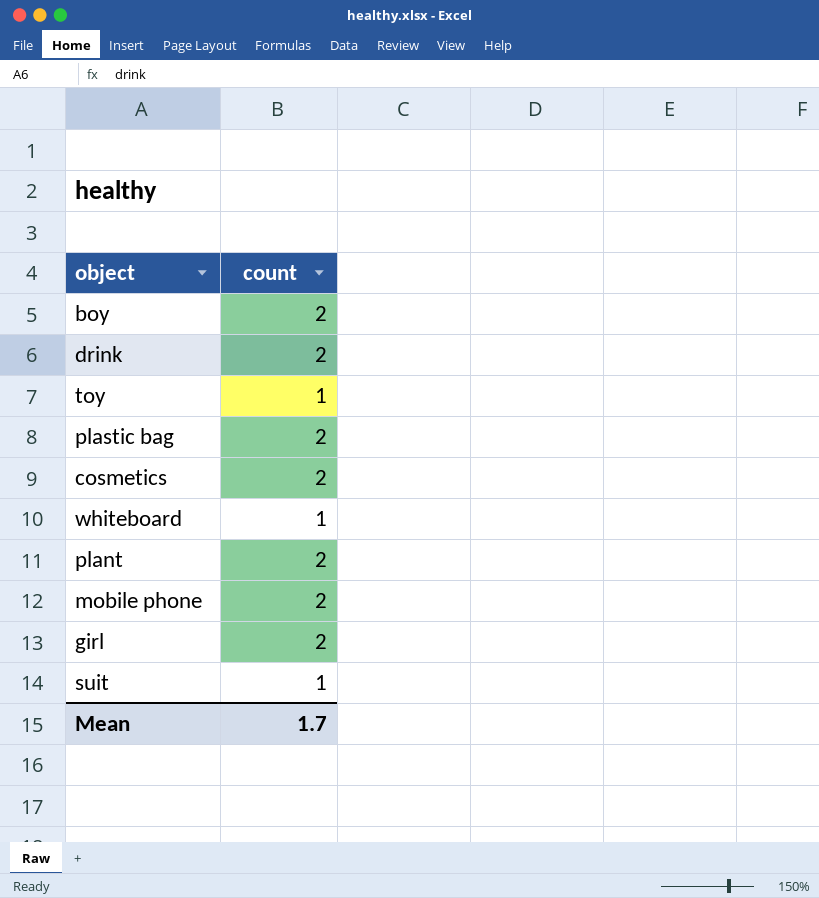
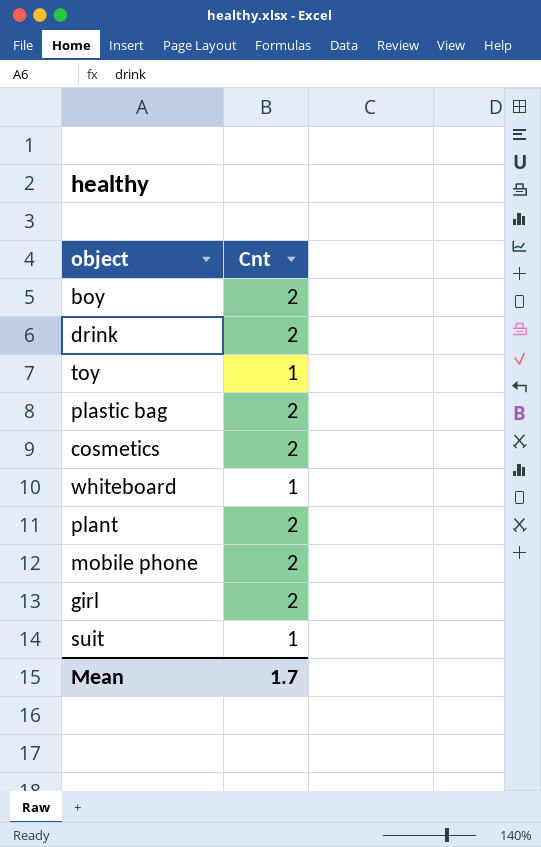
column name: count -> Cnt

